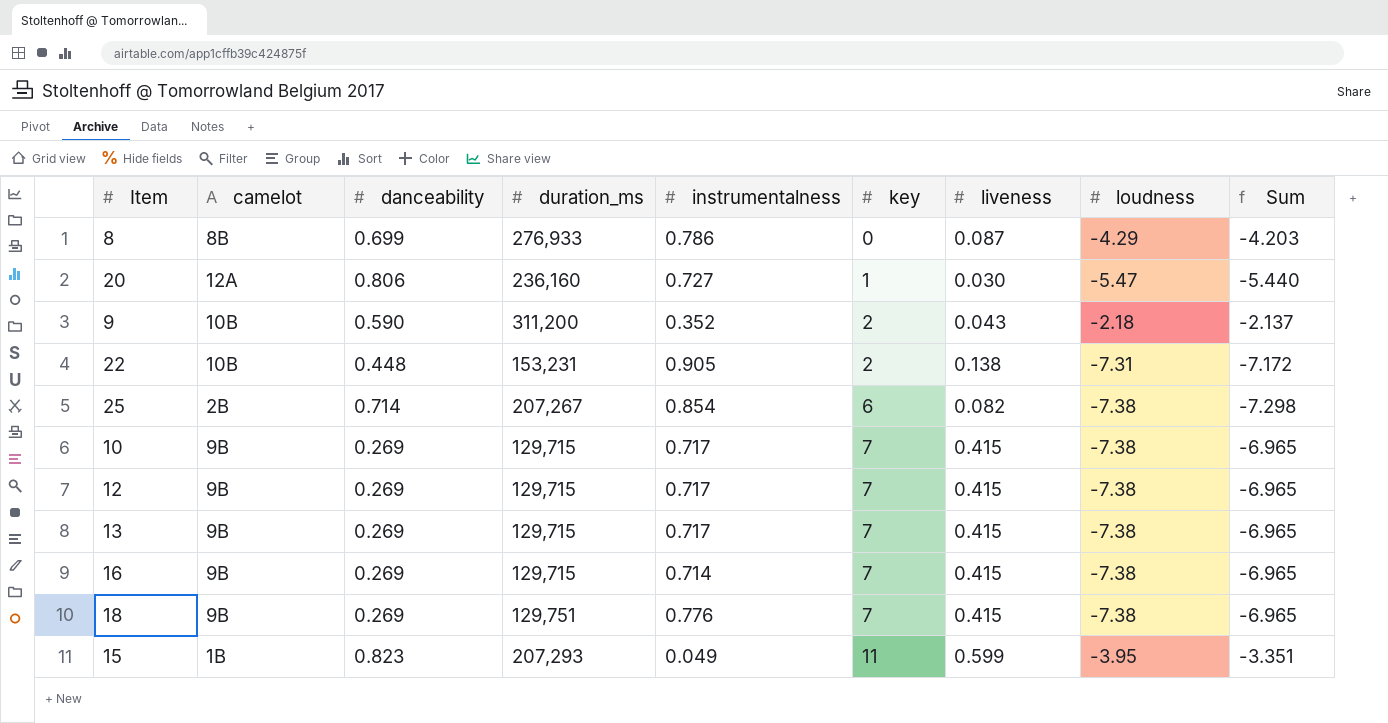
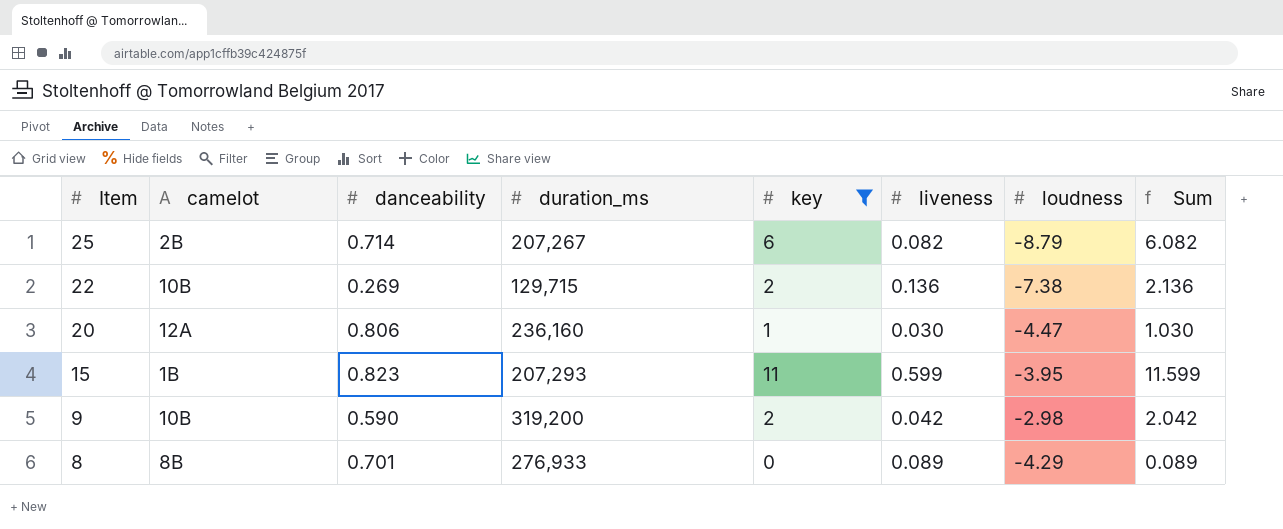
filter: none -> key != 7
row order: key ascending -> Item descending
column instrumentalness | position: 5 -> none
column Sum | formula: [liveness] + [loudness] -> [key] + [liveness]
25 | loudness: -7.38 -> -8.79
22 | danceability: 0.448 -> 0.269
22 | duration_ms: 153,231 -> 129,715
22 | liveness: 0.138 -> 0.136
22 | loudness: -7.31 -> -7.38
20 | loudness: -5.47 -> -4.47
9 | duration_ms: 311,200 -> 319,200
9 | liveness: 0.043 -> 0.042
9 | loudness: -2.18 -> -2.98
8 | danceability: 0.699 -> 0.701
8 | liveness: 0.087 -> 0.089

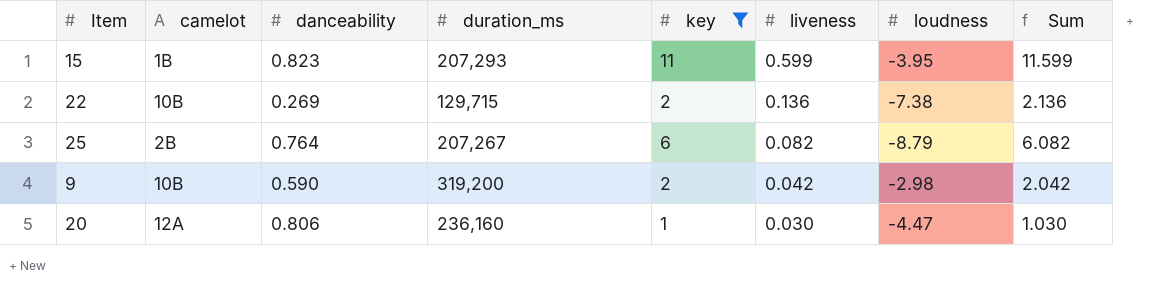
row order: Item descending -> liveness descending
row 8: 8B | 0.701 | 276,933 | 0 | 0.089 | -4.29 | 0.089 -> none
25 | danceability: 0.714 -> 0.764

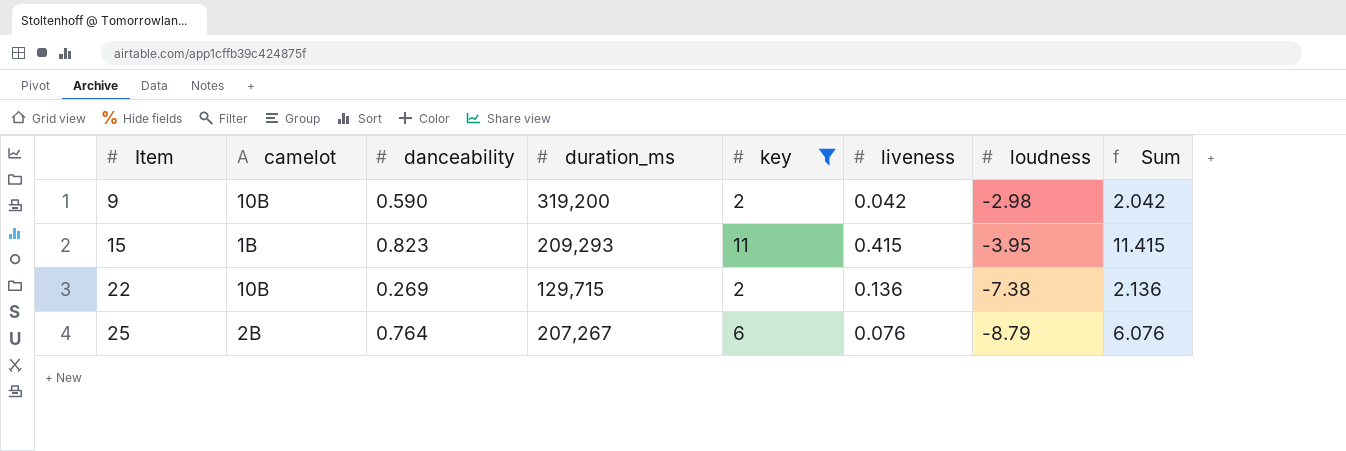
row order: liveness descending -> Item ascending
row 20: 12A | 0.806 | 236,160 | 1 | 0.030 | -4.47 | 1.030 -> none
15 | duration_ms: 207,293 -> 209,293
15 | liveness: 0.599 -> 0.415
15 | Sum: 11.599 -> 11.415
25 | liveness: 0.082 -> 0.076
25 | Sum: 6.082 -> 6.076

